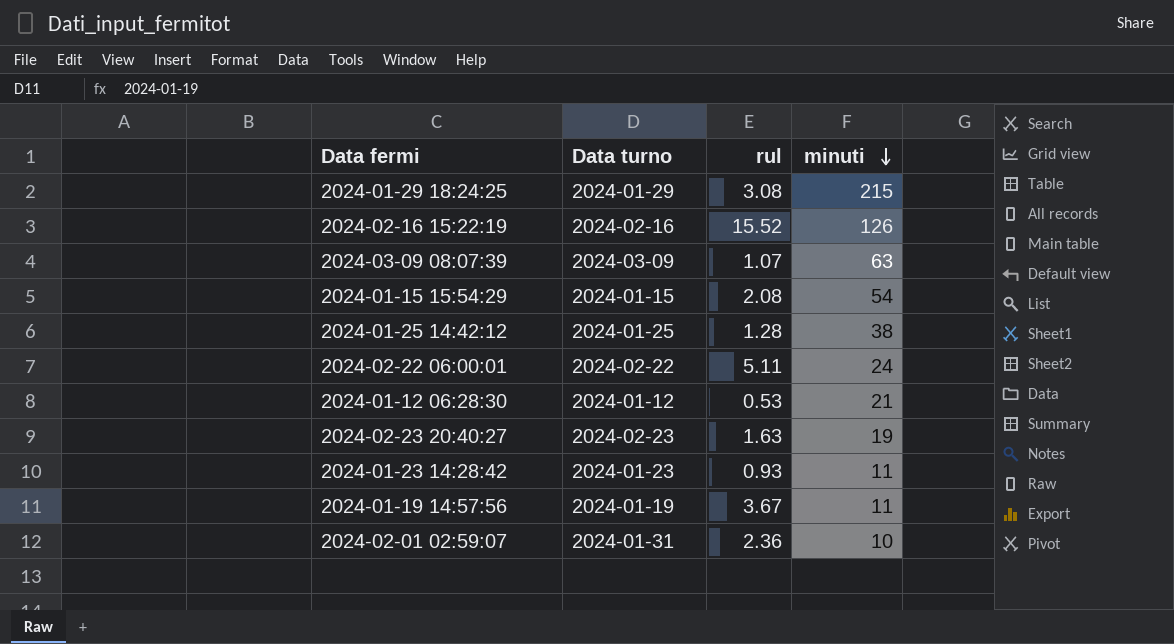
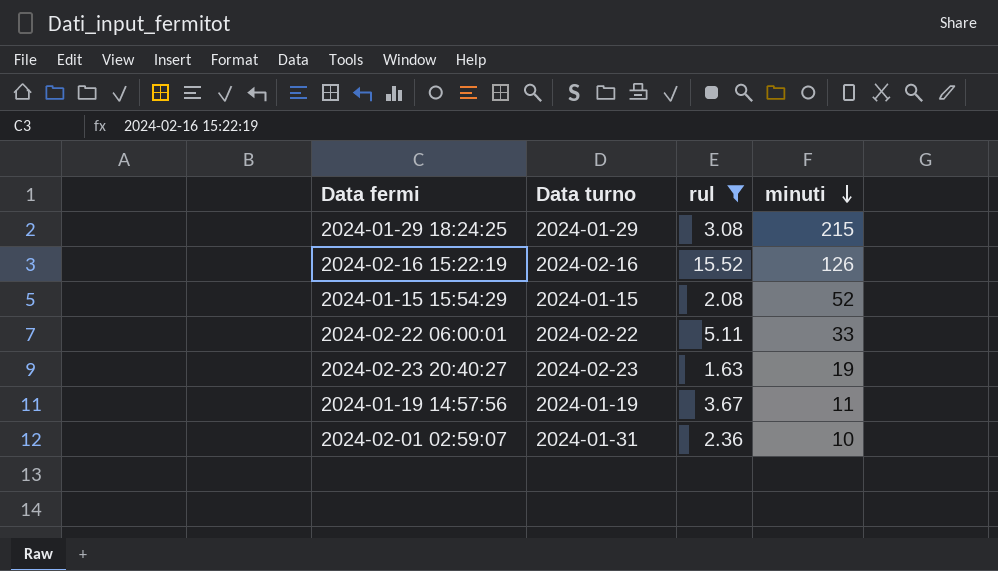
filter: none -> rul >= 1.63
2024-01-15 15:54:29 | minuti: 54 -> 52
2024-02-22 06:00:01 | minuti: 24 -> 33

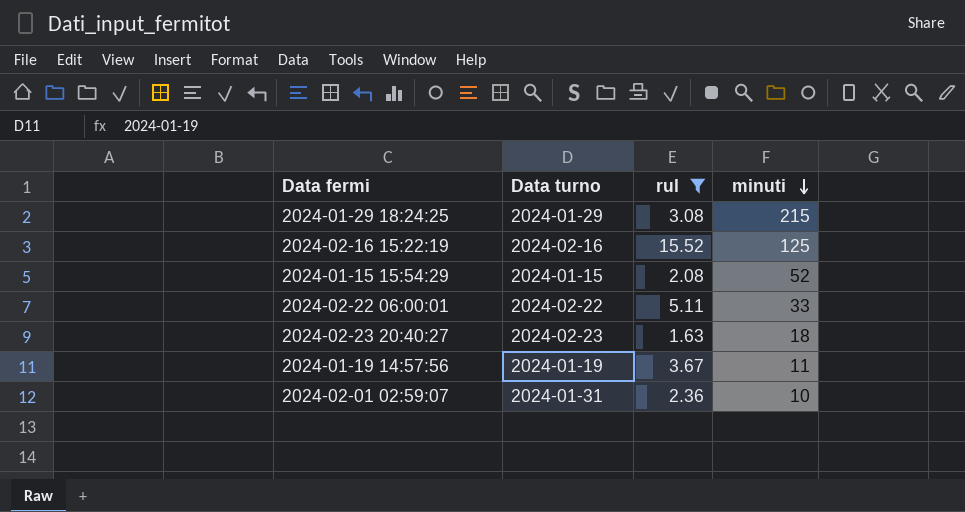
2024-02-16 15:22:19 | minuti: 126 -> 125
2024-02-23 20:40:27 | minuti: 19 -> 18

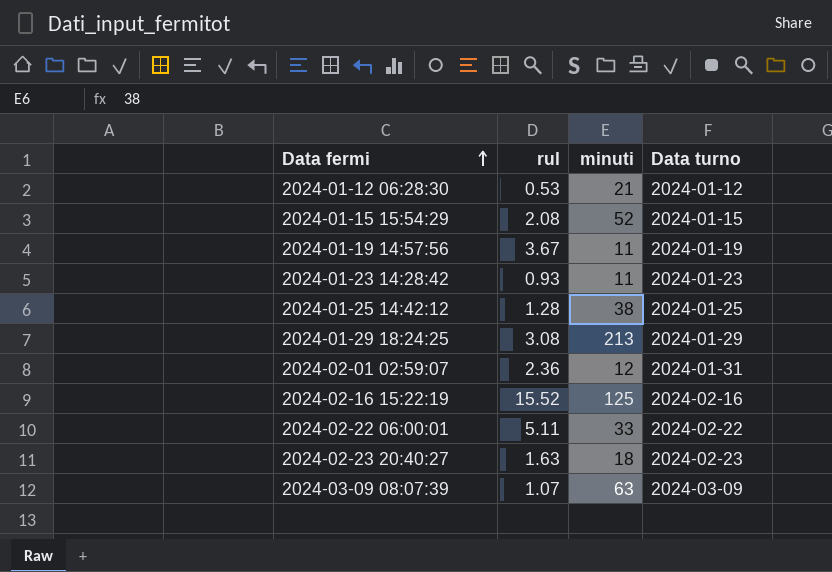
filter: rul >= 1.63 -> none
row order: minuti descending -> Data fermi ascending
column Data turno | position: 2 -> 4
2024-01-29 18:24:25 | minuti: 215 -> 213
2024-02-01 02:59:07 | minuti: 10 -> 12

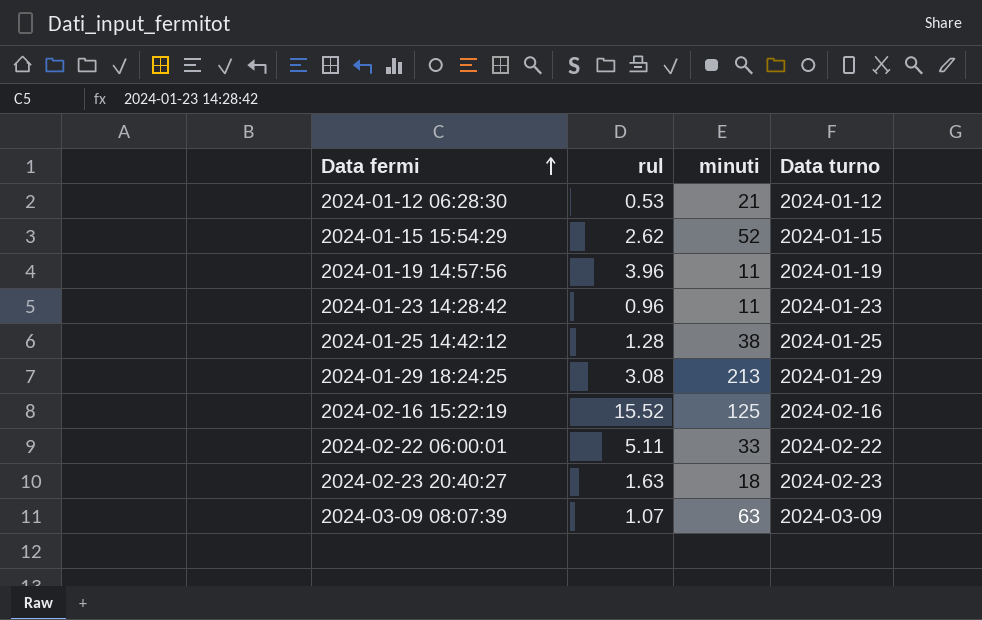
row 2024-02-01 02:59:07: 2.36 | 12 | 2024-01-31 -> none
2024-01-15 15:54:29 | rul: 2.08 -> 2.62
2024-01-19 14:57:56 | rul: 3.67 -> 3.96
2024-01-23 14:28:42 | rul: 0.93 -> 0.96

